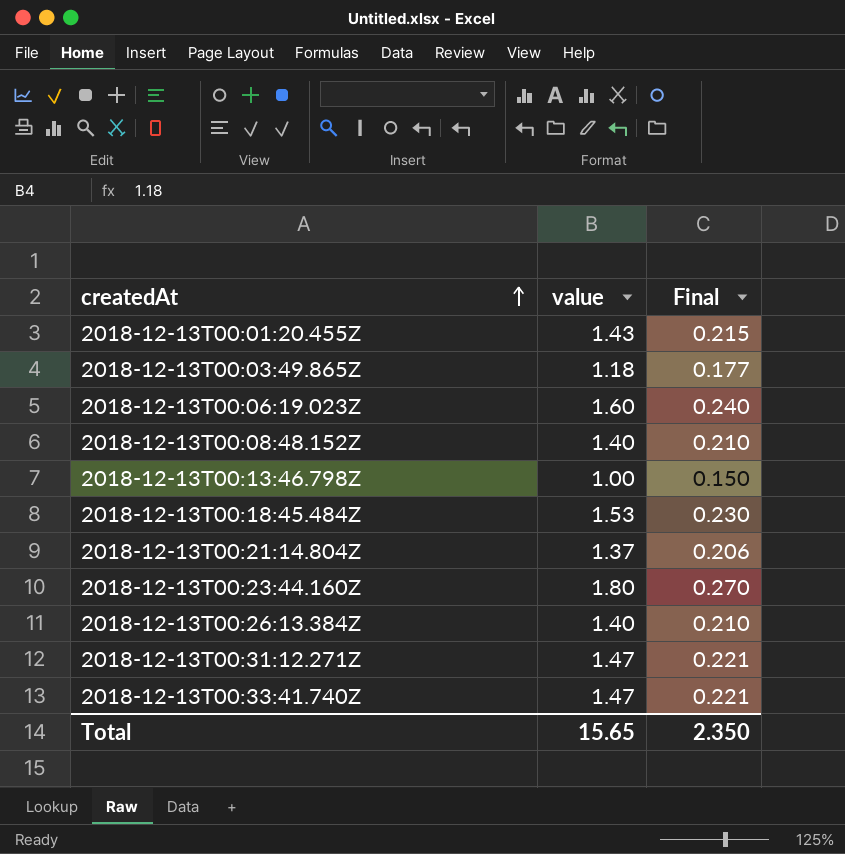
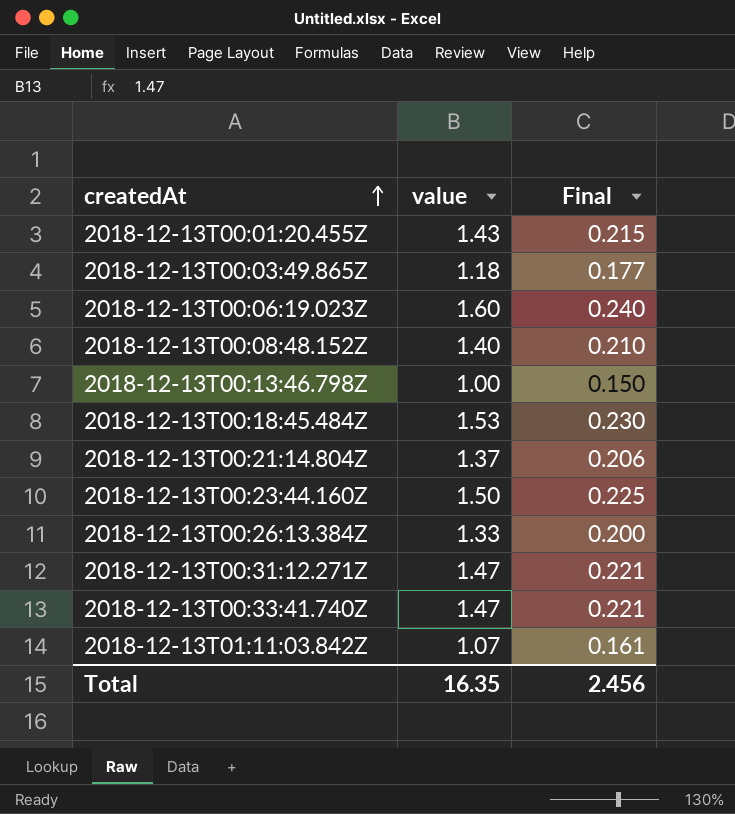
2018-12-13T00:23:44.160Z | value: 1.80 -> 1.50
2018-12-13T00:23:44.160Z | Final: 0.270 -> 0.225
2018-12-13T00:26:13.384Z | value: 1.40 -> 1.33
2018-12-13T00:26:13.384Z | Final: 0.210 -> 0.200
row 2018-12-13T01:11:03.842Z: none -> 1.07 | 0.161
Total | value: 15.65 -> 16.35
Total | Final: 2.350 -> 2.456

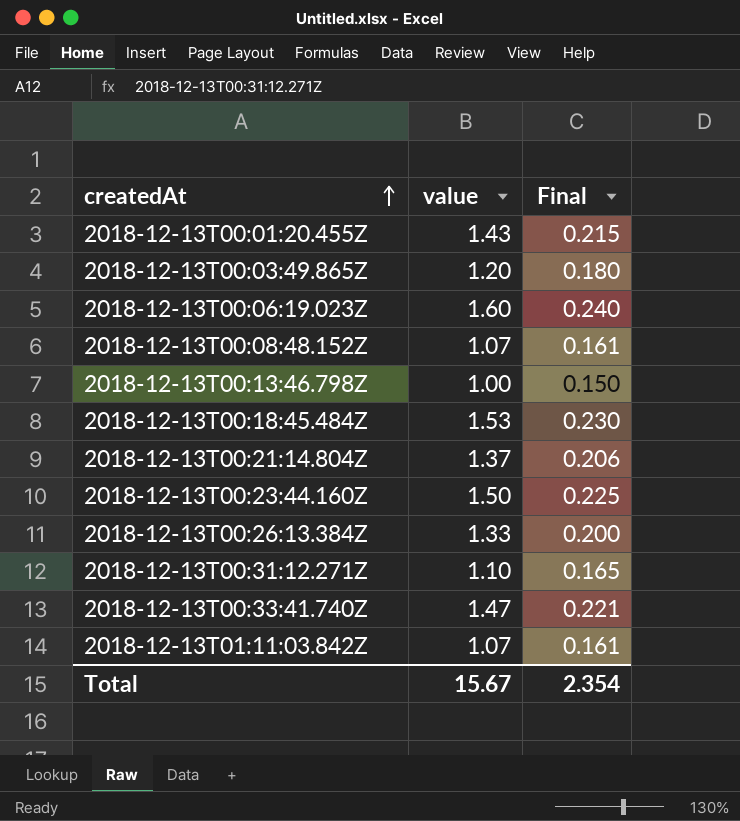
2018-12-13T00:03:49.865Z | value: 1.18 -> 1.20
2018-12-13T00:03:49.865Z | Final: 0.177 -> 0.180
2018-12-13T00:08:48.152Z | value: 1.40 -> 1.07
2018-12-13T00:08:48.152Z | Final: 0.210 -> 0.161
2018-12-13T00:31:12.271Z | value: 1.47 -> 1.10
2018-12-13T00:31:12.271Z | Final: 0.221 -> 0.165
Total | value: 16.35 -> 15.67
Total | Final: 2.456 -> 2.354

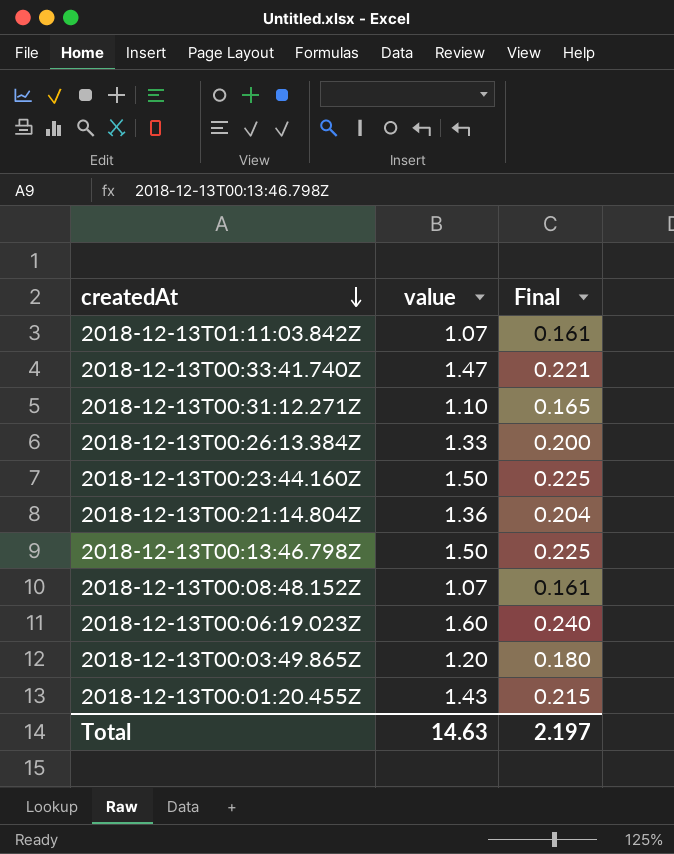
row order: createdAt ascending -> createdAt descending
row 2018-12-13T00:18:45.484Z: 1.53 | 0.230 -> none
2018-12-13T00:21:14.804Z | value: 1.37 -> 1.36
2018-12-13T00:21:14.804Z | Final: 0.206 -> 0.204
2018-12-13T00:13:46.798Z | value: 1.00 -> 1.50
2018-12-13T00:13:46.798Z | Final: 0.150 -> 0.225
Total | value: 15.67 -> 14.63
Total | Final: 2.354 -> 2.197

